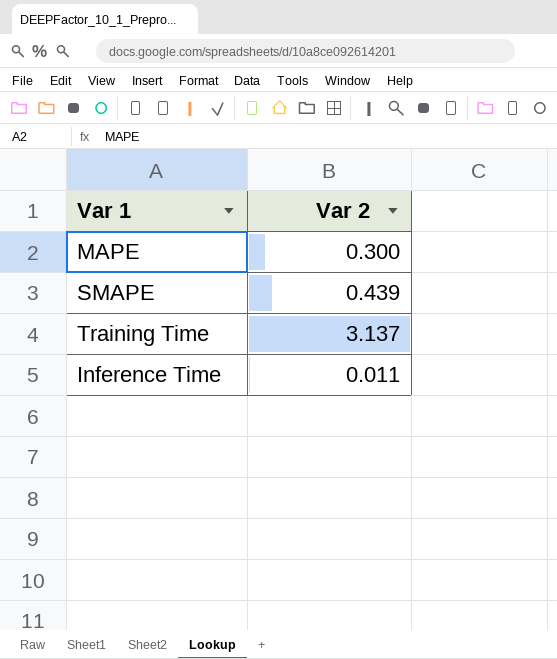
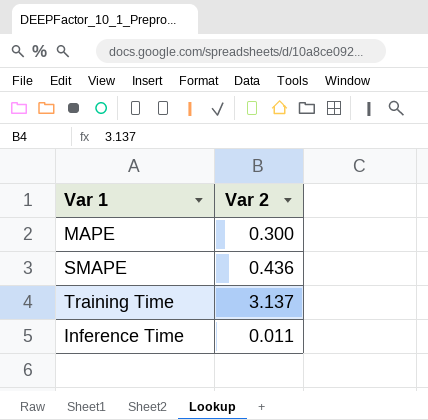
SMAPE | Var 2: 0.439 -> 0.436

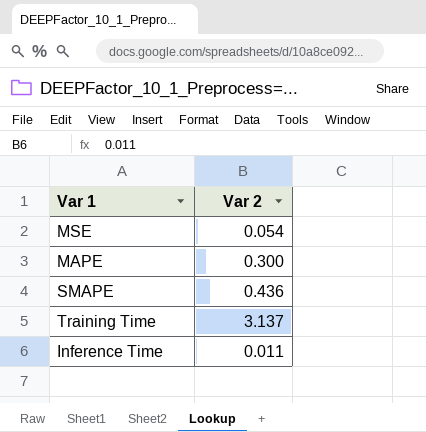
row MSE: none -> 0.054

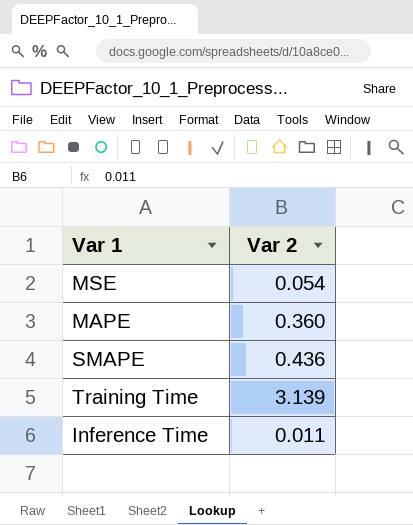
MAPE | Var 2: 0.300 -> 0.360
Training Time | Var 2: 3.137 -> 3.139

